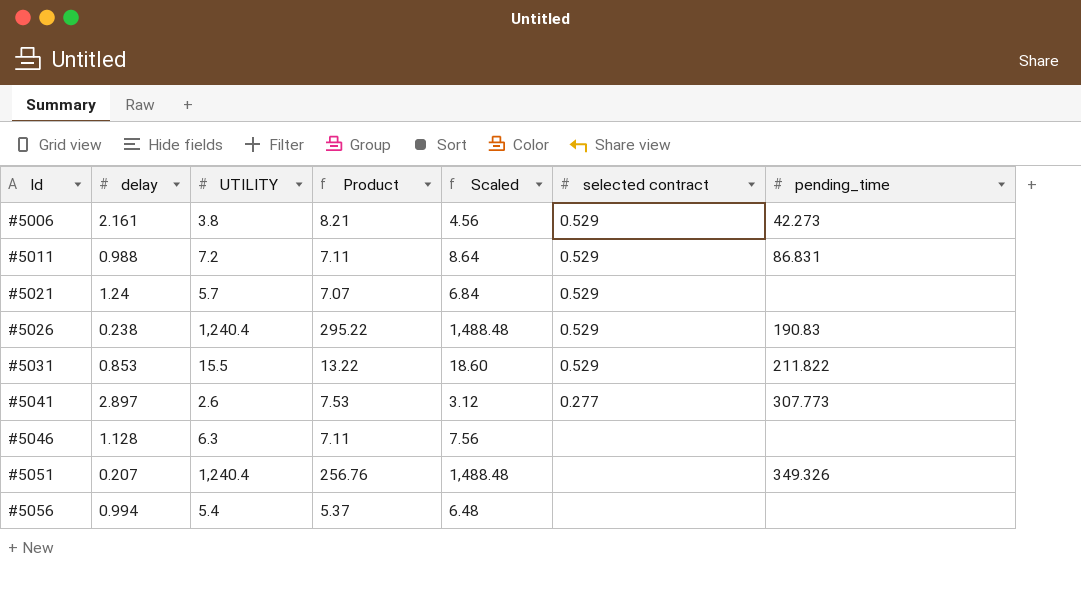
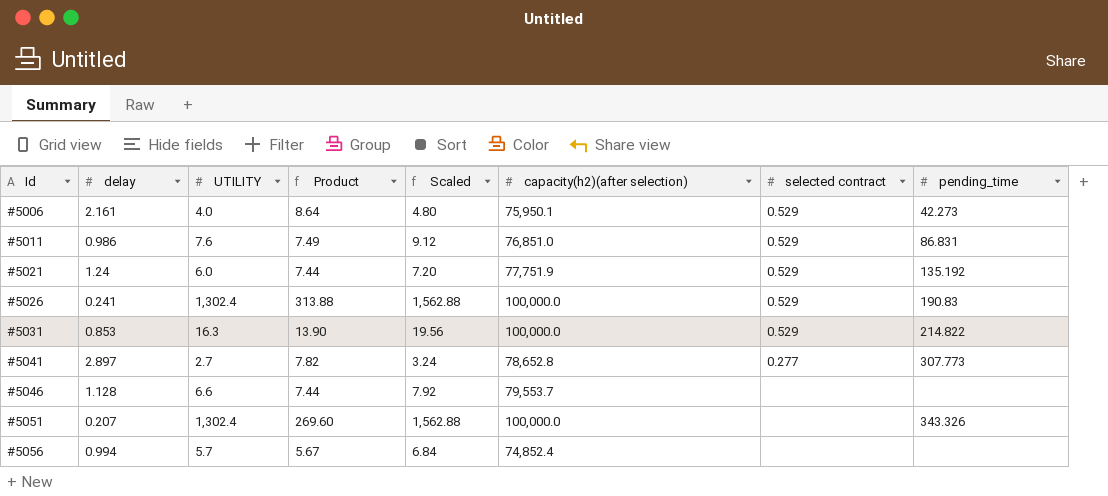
column capacity(h2)(after selection) | position: none -> 6
#5006 | UTILITY: 3.8 -> 4.0
#5006 | Product: 8.21 -> 8.64
#5006 | Scaled: 4.56 -> 4.80
#5011 | delay: 0.988 -> 0.986
#5011 | UTILITY: 7.2 -> 7.6
#5011 | Product: 7.11 -> 7.49
#5011 | Scaled: 8.64 -> 9.12
#5021 | UTILITY: 5.7 -> 6.0
#5021 | Product: 7.07 -> 7.44
#5021 | Scaled: 6.84 -> 7.20
#5021 | pending_time: none -> 135.192
#5026 | delay: 0.238 -> 0.241
#5026 | UTILITY: 1,240.4 -> 1,302.4
#5026 | Product: 295.22 -> 313.88
#5026 | Scaled: 1,488.48 -> 1,562.88
#5031 | UTILITY: 15.5 -> 16.3
#5031 | Product: 13.22 -> 13.90
#5031 | Scaled: 18.60 -> 19.56
#5031 | pending_time: 211.822 -> 214.822
#5041 | UTILITY: 2.6 -> 2.7
#5041 | Product: 7.53 -> 7.82
#5041 | Scaled: 3.12 -> 3.24
#5046 | UTILITY: 6.3 -> 6.6
#5046 | Product: 7.11 -> 7.44
#5046 | Scaled: 7.56 -> 7.92
#5051 | UTILITY: 1,240.4 -> 1,302.4
#5051 | Product: 256.76 -> 269.60
#5051 | Scaled: 1,488.48 -> 1,562.88
#5051 | pending_time: 349.326 -> 343.326
#5056 | UTILITY: 5.4 -> 5.7
#5056 | Product: 5.37 -> 5.67
#5056 | Scaled: 6.48 -> 6.84

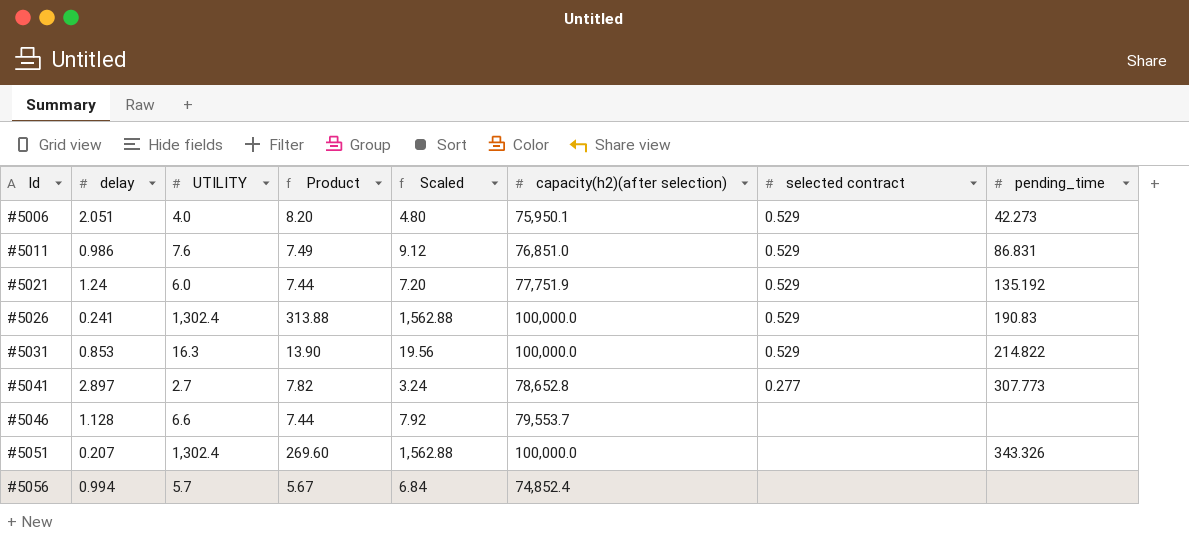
#5006 | delay: 2.161 -> 2.051
#5006 | Product: 8.64 -> 8.20

